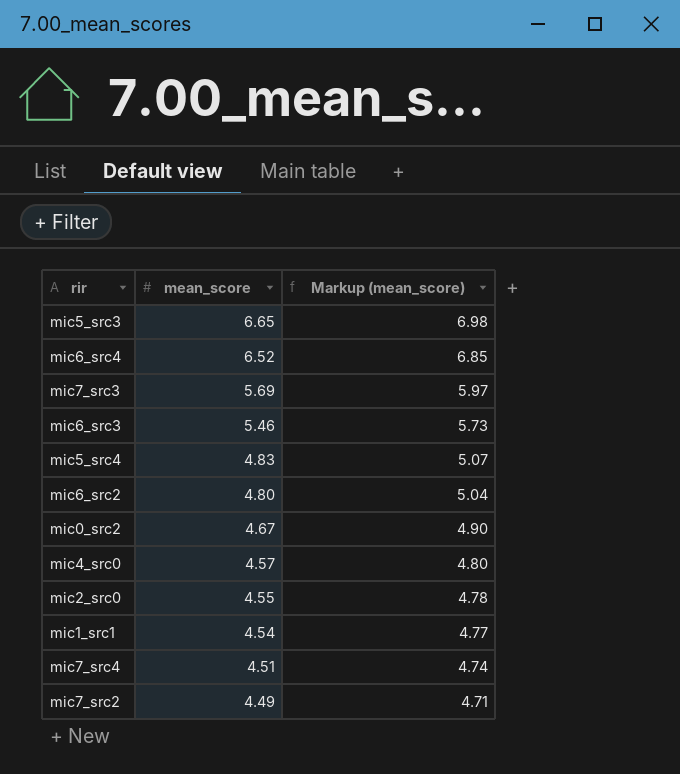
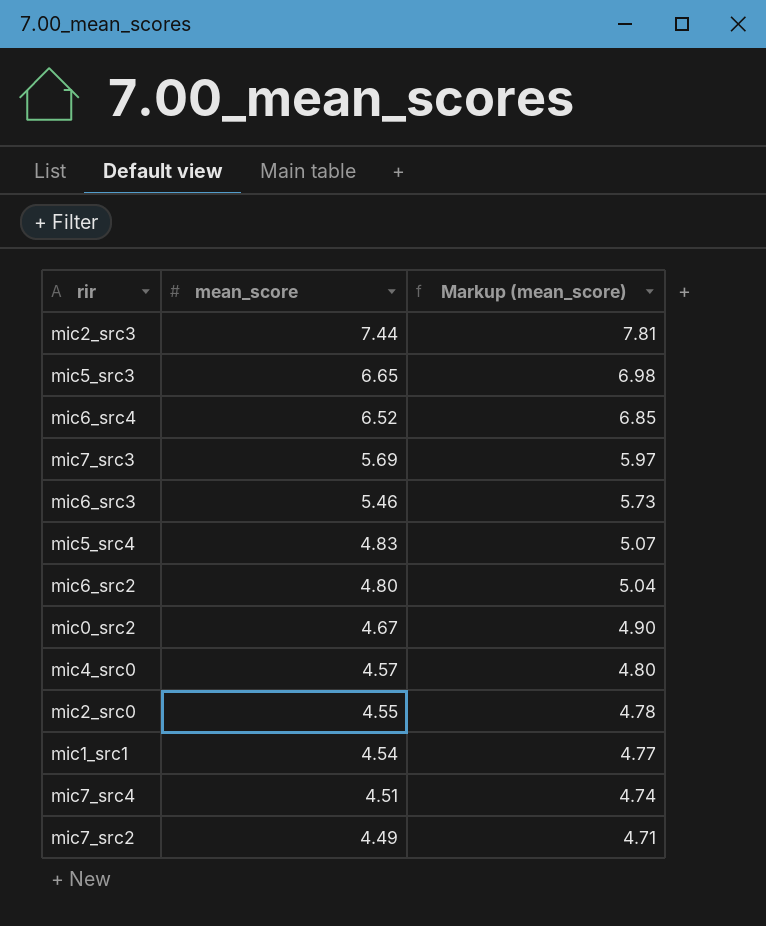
row mic2_src3: none -> 7.44 | 7.81

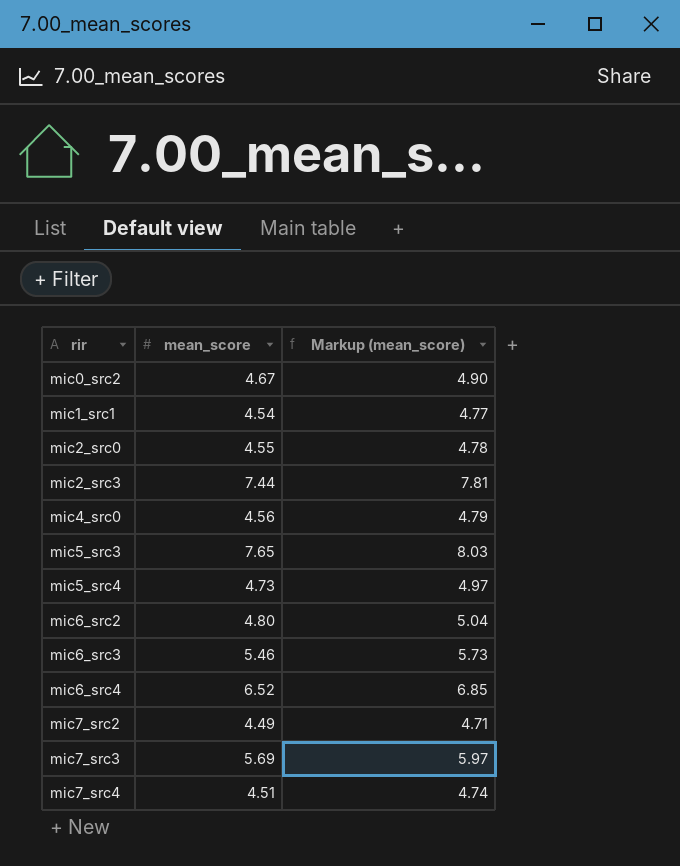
row order: mean_score descending -> rir ascending
mic4_src0 | mean_score: 4.57 -> 4.56
mic4_src0 | Markup (mean_score): 4.80 -> 4.79
mic5_src3 | mean_score: 6.65 -> 7.65
mic5_src3 | Markup (mean_score): 6.98 -> 8.03
mic5_src4 | mean_score: 4.83 -> 4.73
mic5_src4 | Markup (mean_score): 5.07 -> 4.97

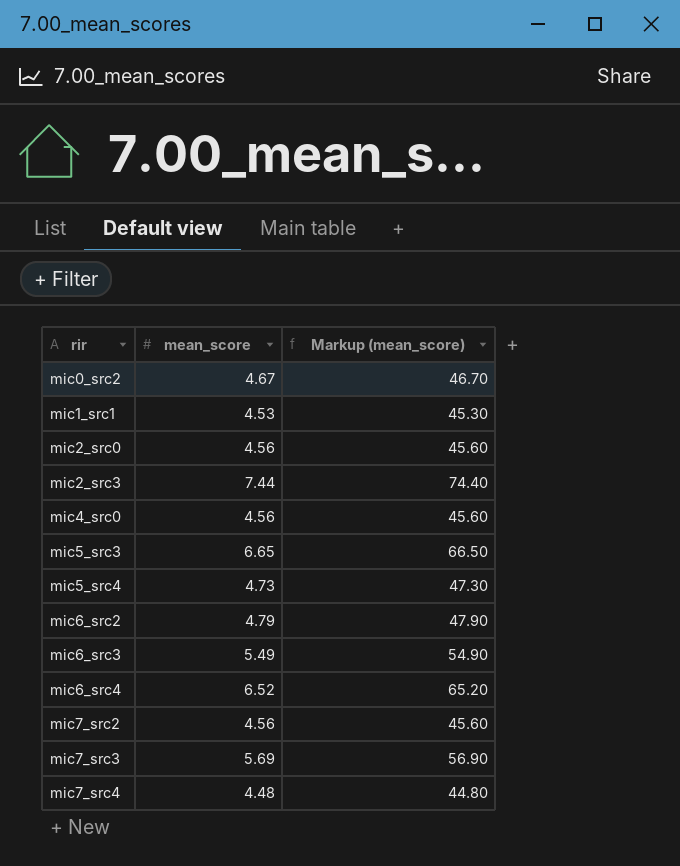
column Markup (mean_score) | formula: [mean_score] * 1.05 -> [mean_score] * 10
mic1_src1 | mean_score: 4.54 -> 4.53
mic2_src0 | mean_score: 4.55 -> 4.56
mic5_src3 | mean_score: 7.65 -> 6.65
mic6_src2 | mean_score: 4.80 -> 4.79
mic6_src3 | mean_score: 5.46 -> 5.49
mic7_src2 | mean_score: 4.49 -> 4.56
mic7_src4 | mean_score: 4.51 -> 4.48

